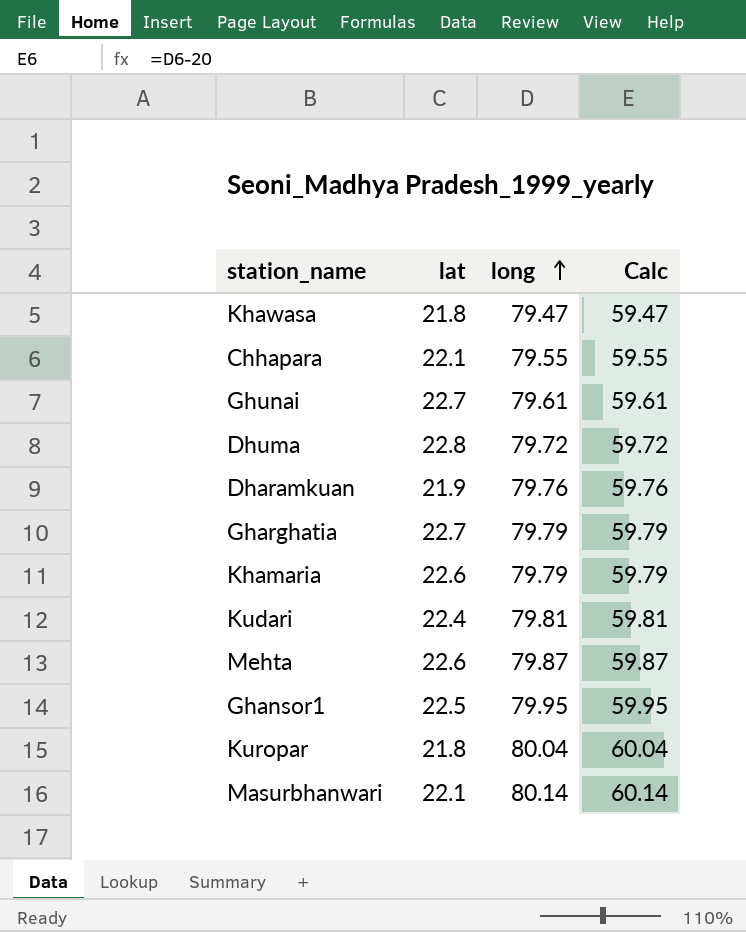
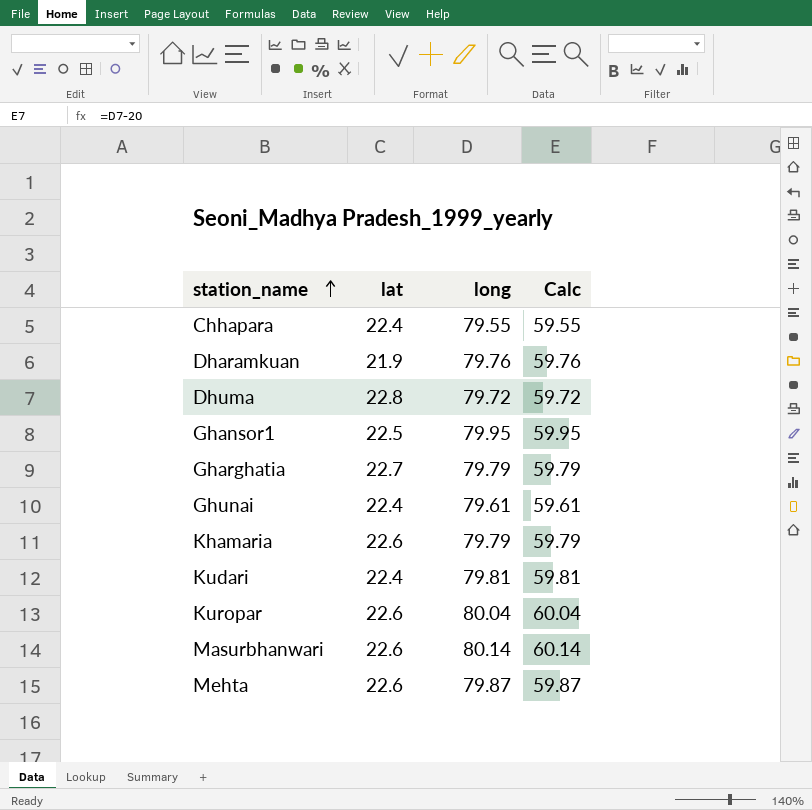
row order: long ascending -> station_name ascending
row Khawasa: 21.8 | 79.47 | 59.47 -> none
Chhapara | lat: 22.1 -> 22.4
Ghunai | lat: 22.7 -> 22.4
Kuropar | lat: 21.8 -> 22.6
Masurbhanwari | lat: 22.1 -> 22.6

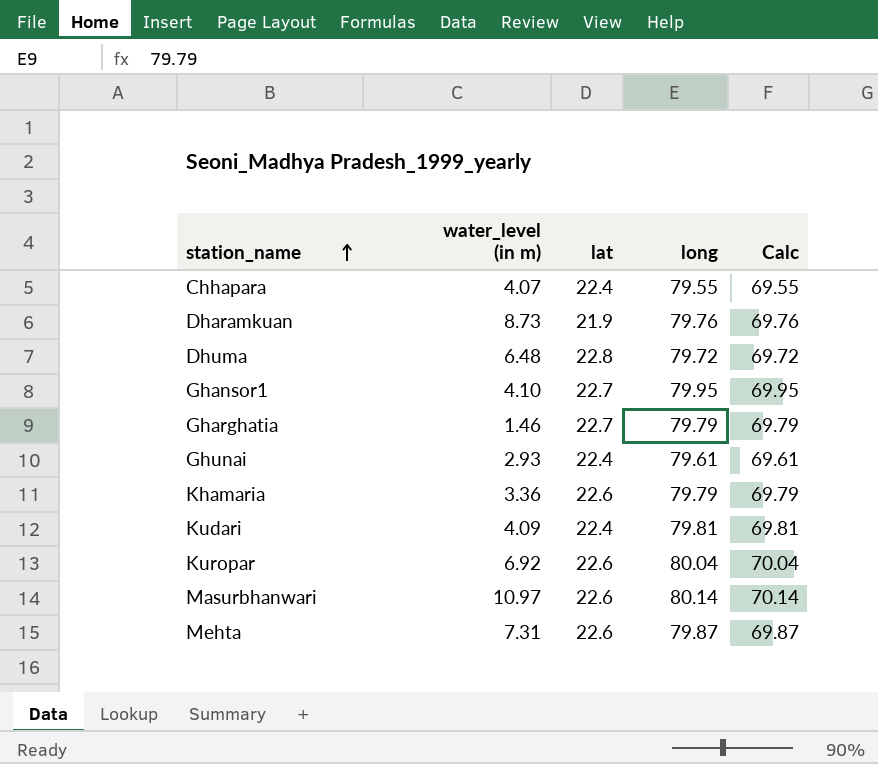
column water_level (in m) | position: none -> 2
column Calc | formula: [long] - 20 -> [long] - 10
Ghansor1 | lat: 22.5 -> 22.7

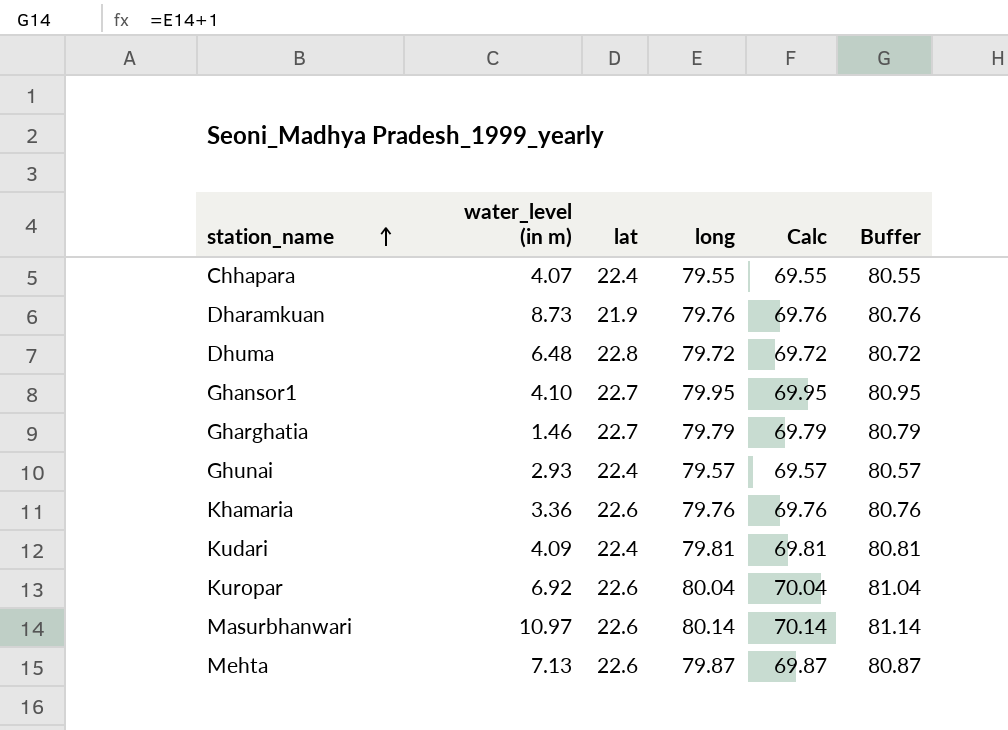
column Buffer | formula: none -> [long] + 1
Ghunai | long: 79.61 -> 79.57
Ghunai | Calc: 69.61 -> 69.57
Khamaria | long: 79.79 -> 79.76
Khamaria | Calc: 69.79 -> 69.76
Mehta | water_level (in m): 7.31 -> 7.13

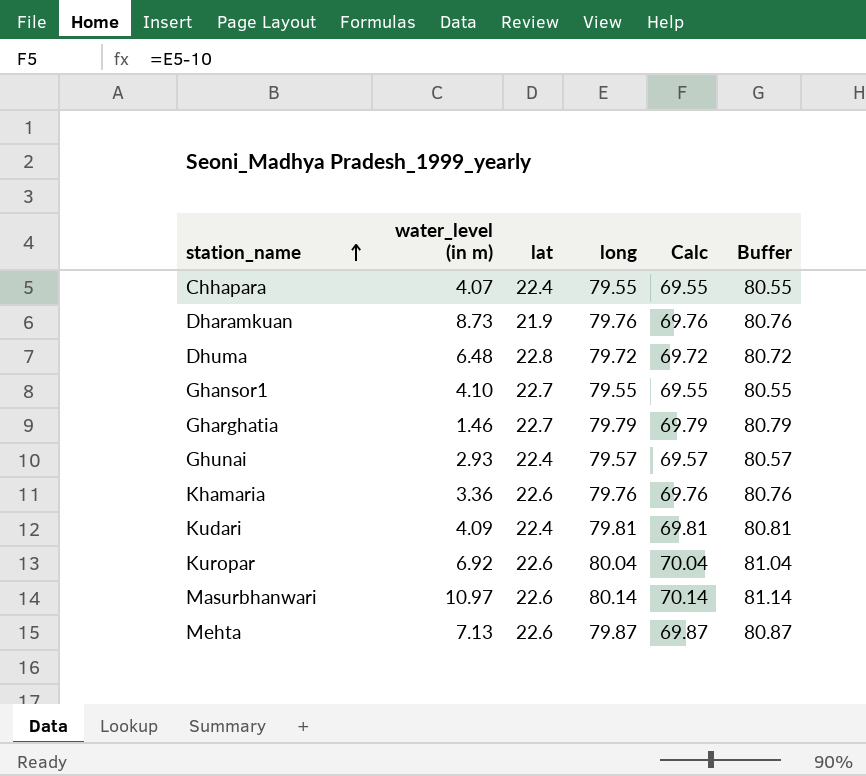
Ghansor1 | long: 79.95 -> 79.55
Ghansor1 | Calc: 69.95 -> 69.55
Ghansor1 | Buffer: 80.95 -> 80.55

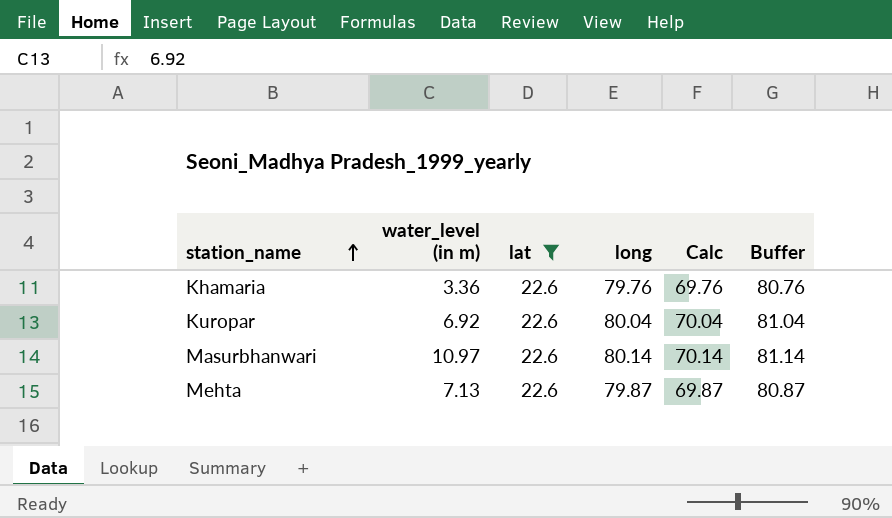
filter: none -> lat = 22.6

